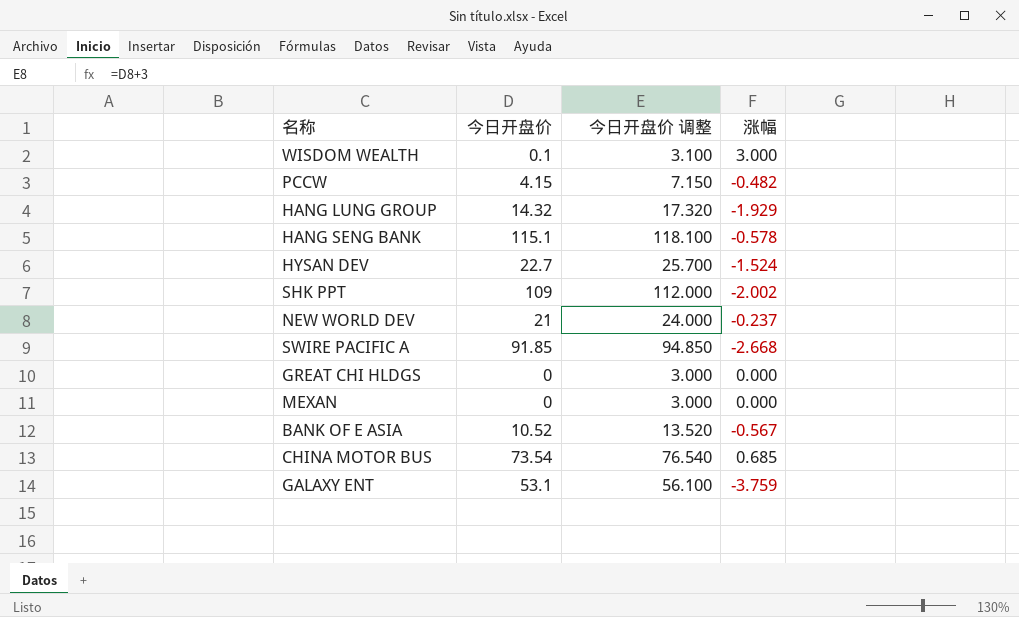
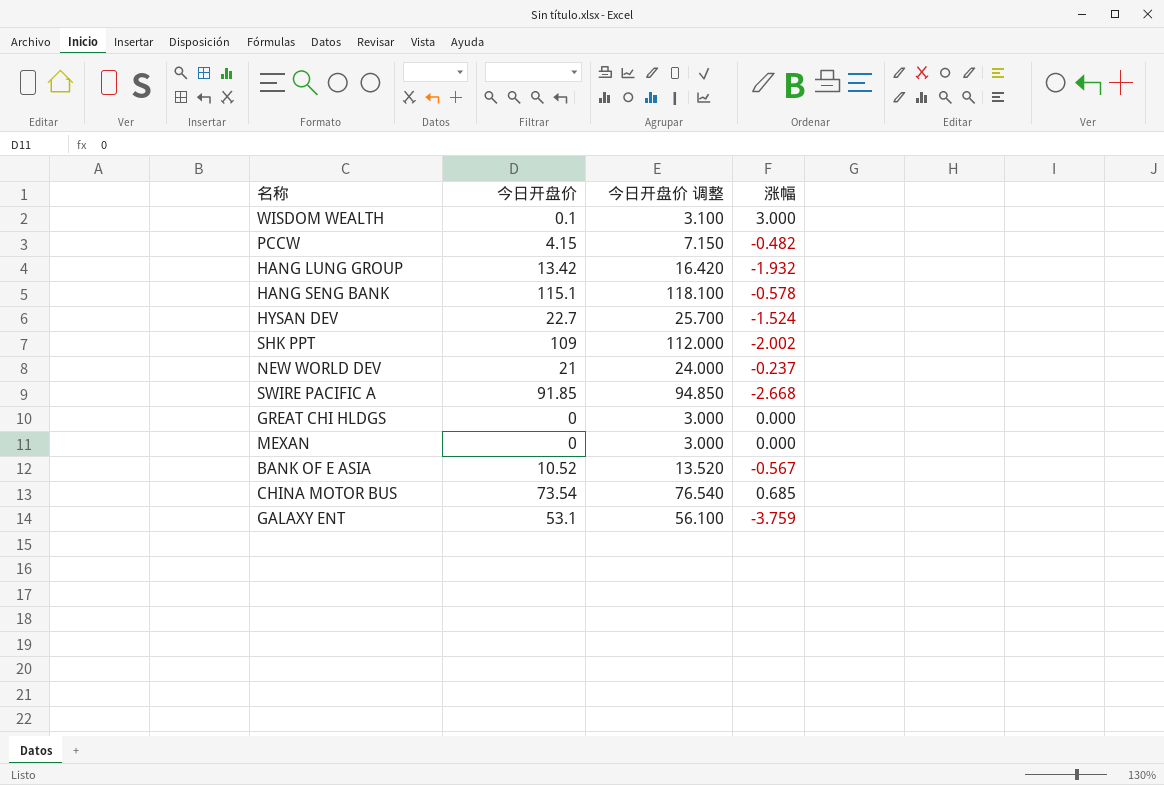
HANG LUNG GROUP | 今日开盘价: 14.32 -> 13.42
HANG LUNG GROUP | 今日开盘价 调整: 17.320 -> 16.420
HANG LUNG GROUP | 涨幅: -1.929 -> -1.932

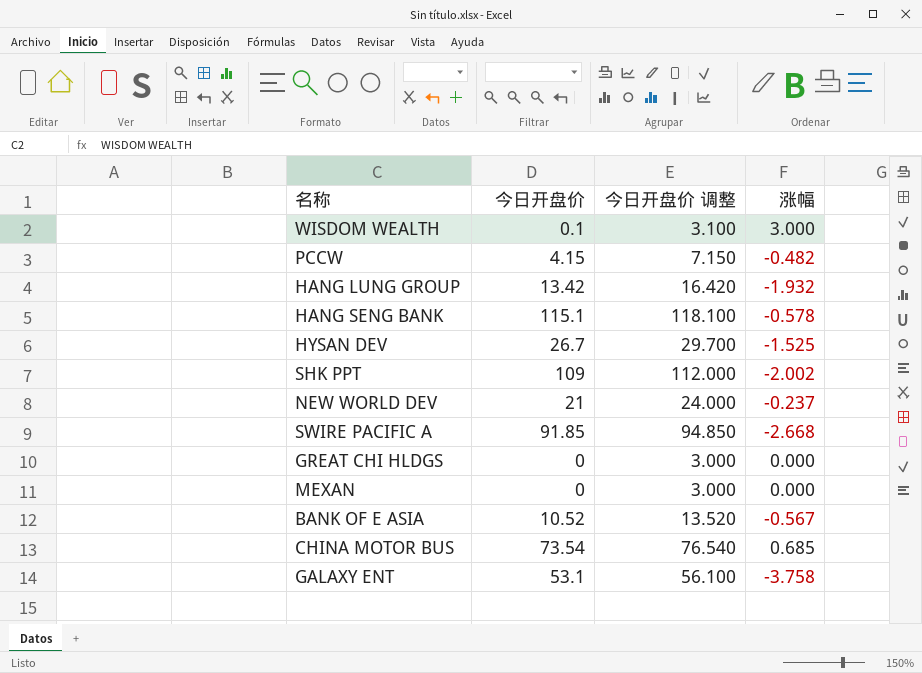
HYSAN DEV | 今日开盘价: 22.7 -> 26.7
HYSAN DEV | 今日开盘价 调整: 25.700 -> 29.700
HYSAN DEV | 涨幅: -1.524 -> -1.525
GALAXY ENT | 涨幅: -3.759 -> -3.758

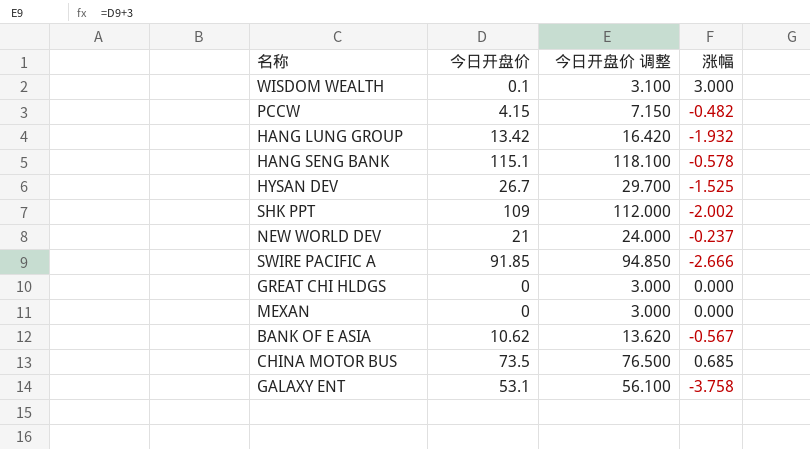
SWIRE PACIFIC A | 涨幅: -2.668 -> -2.666
BANK OF E ASIA | 今日开盘价: 10.52 -> 10.62
BANK OF E ASIA | 今日开盘价 调整: 13.520 -> 13.620
CHINA MOTOR BUS | 今日开盘价: 73.54 -> 73.5
CHINA MOTOR BUS | 今日开盘价 调整: 76.540 -> 76.500

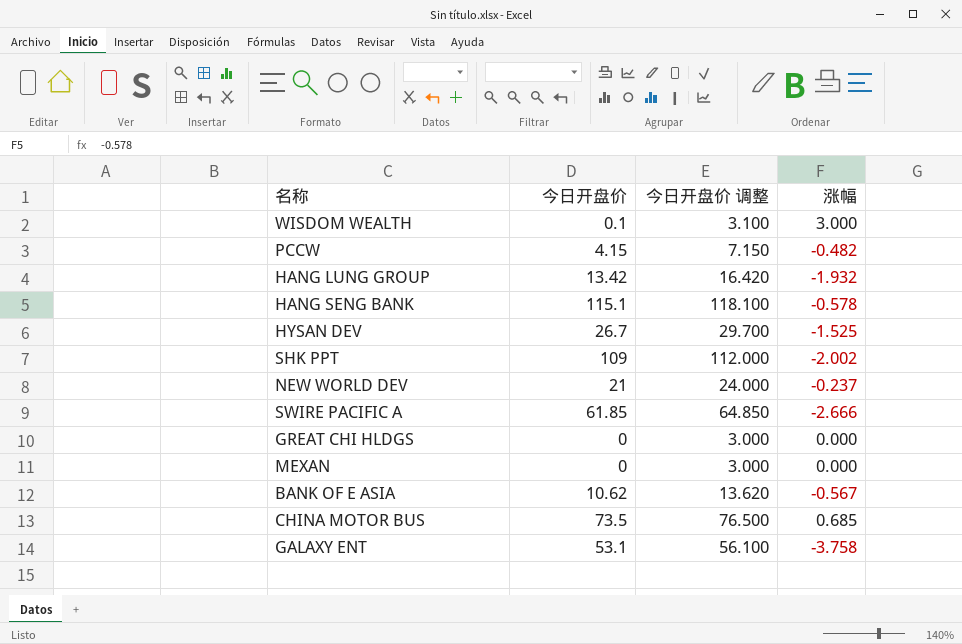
SWIRE PACIFIC A | 今日开盘价: 91.85 -> 61.85
SWIRE PACIFIC A | 今日开盘价 调整: 94.850 -> 64.850

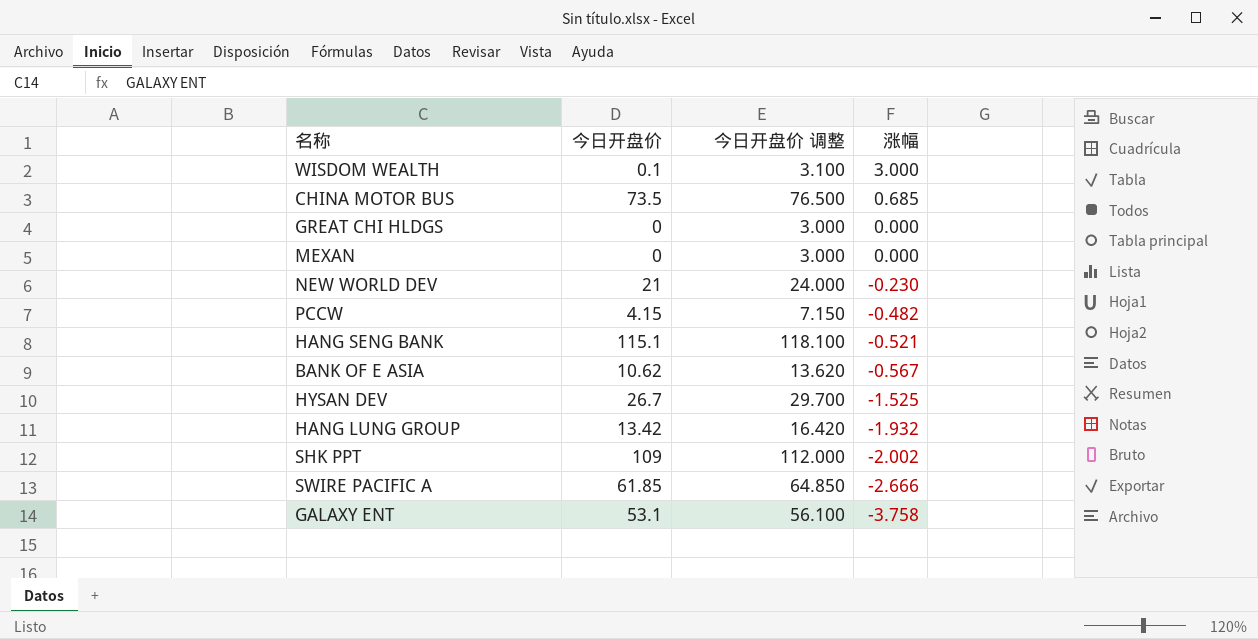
row order: none -> 涨幅 descending
NEW WORLD DEV | 涨幅: -0.237 -> -0.230
HANG SENG BANK | 涨幅: -0.578 -> -0.521

